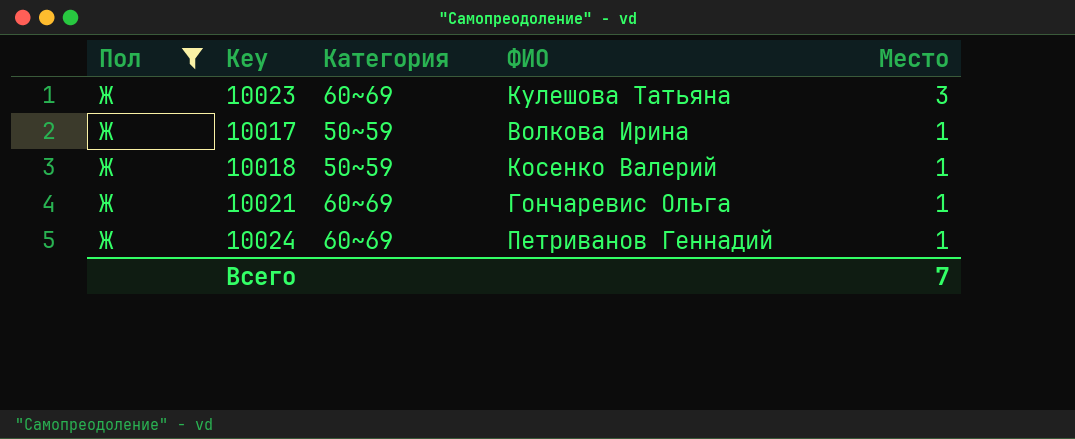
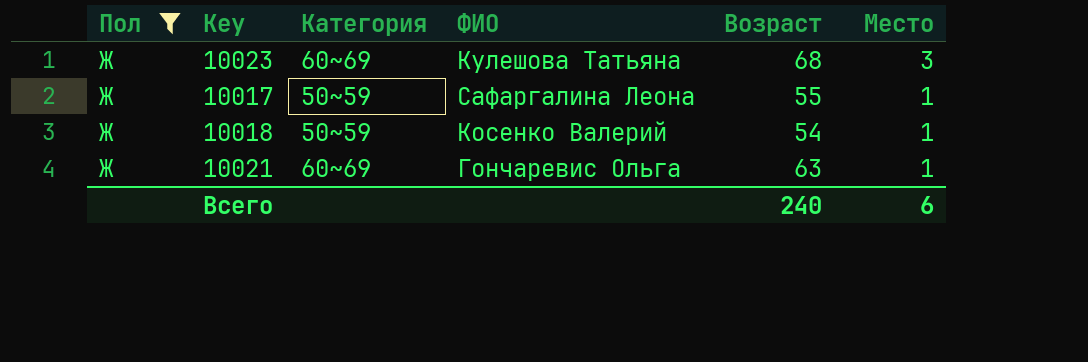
column Возраст | position: none -> 5
row 10024: Ж | 60~69 | Петриванов Геннадий | 1 -> none
10017 | ФИО: Волкова Ирина -> Сафаргалина Леона
Всего | Место: 7 -> 6

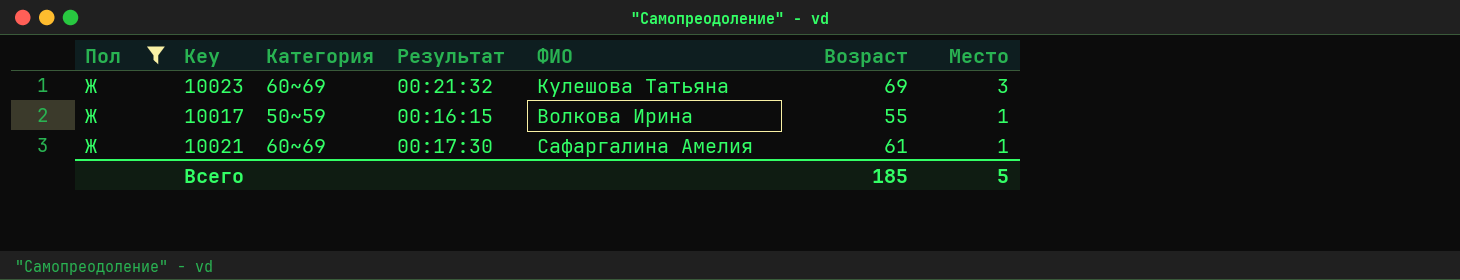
column Результат | position: none -> 4
row 10018: Ж | 50~59 | Косенко Валерий | 54 | 1 -> none
10023 | Возраст: 68 -> 69
10017 | ФИО: Сафаргалина Леона -> Волкова Ирина
10021 | ФИО: Гончаревис Ольга -> Сафаргалина Амелия
10021 | Возраст: 63 -> 61
Всего | Возраст: 240 -> 185
Всего | Место: 6 -> 5

